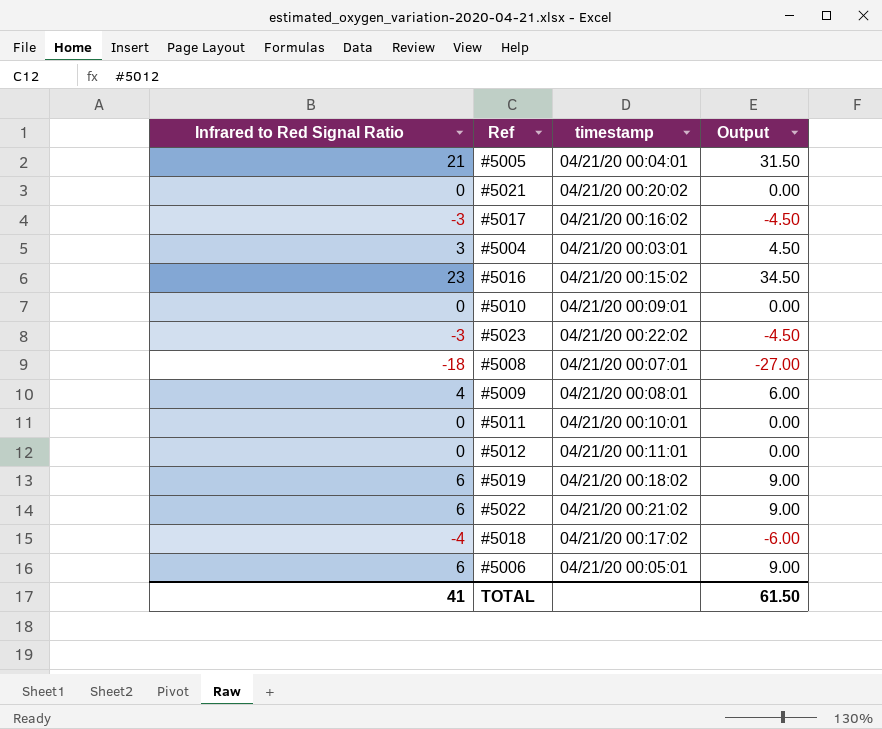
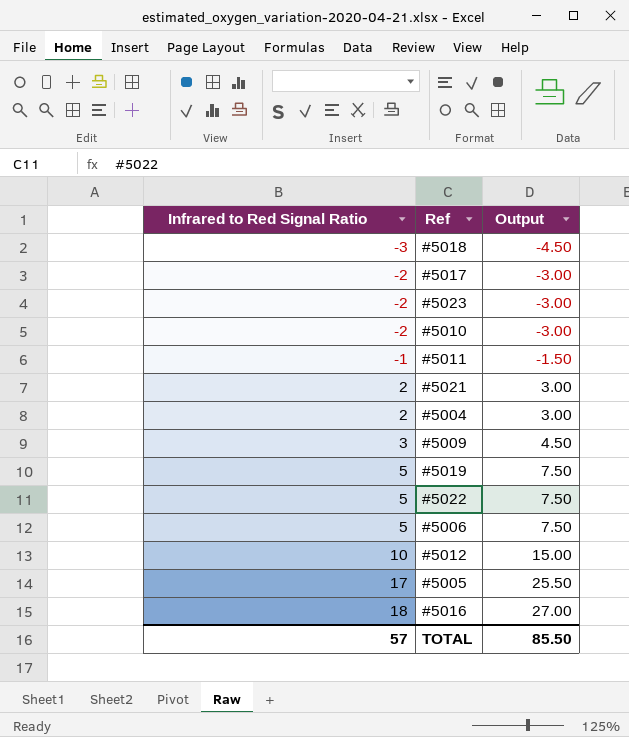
row order: none -> Infrared to Red Signal Ratio ascending
column timestamp | position: 3 -> none
row #5008: -18 | 04/21/20 00:07:01 | -27.00 -> none
#5018 | Infrared to Red Signal Ratio: -4 -> -3
#5018 | Output: -6.00 -> -4.50
#5017 | Infrared to Red Signal Ratio: -3 -> -2
#5017 | Output: -4.50 -> -3.00
#5023 | Infrared to Red Signal Ratio: -3 -> -2
#5023 | Output: -4.50 -> -3.00
#5010 | Infrared to Red Signal Ratio: 0 -> -2
#5010 | Output: 0.00 -> -3.00
#5011 | Infrared to Red Signal Ratio: 0 -> -1
#5011 | Output: 0.00 -> -1.50
#5021 | Infrared to Red Signal Ratio: 0 -> 2
#5021 | Output: 0.00 -> 3.00
#5004 | Infrared to Red Signal Ratio: 3 -> 2
#5004 | Output: 4.50 -> 3.00
#5009 | Infrared to Red Signal Ratio: 4 -> 3
#5009 | Output: 6.00 -> 4.50
#5019 | Infrared to Red Signal Ratio: 6 -> 5
#5019 | Output: 9.00 -> 7.50
#5022 | Infrared to Red Signal Ratio: 6 -> 5
#5022 | Output: 9.00 -> 7.50
#5006 | Infrared to Red Signal Ratio: 6 -> 5
#5006 | Output: 9.00 -> 7.50
#5012 | Infrared to Red Signal Ratio: 0 -> 10
#5012 | Output: 0.00 -> 15.00
#5005 | Infrared to Red Signal Ratio: 21 -> 17
#5005 | Output: 31.50 -> 25.50
#5016 | Infrared to Red Signal Ratio: 23 -> 18
#5016 | Output: 34.50 -> 27.00
TOTAL | Infrared to Red Signal Ratio: 41 -> 57
TOTAL | Output: 61.50 -> 85.50

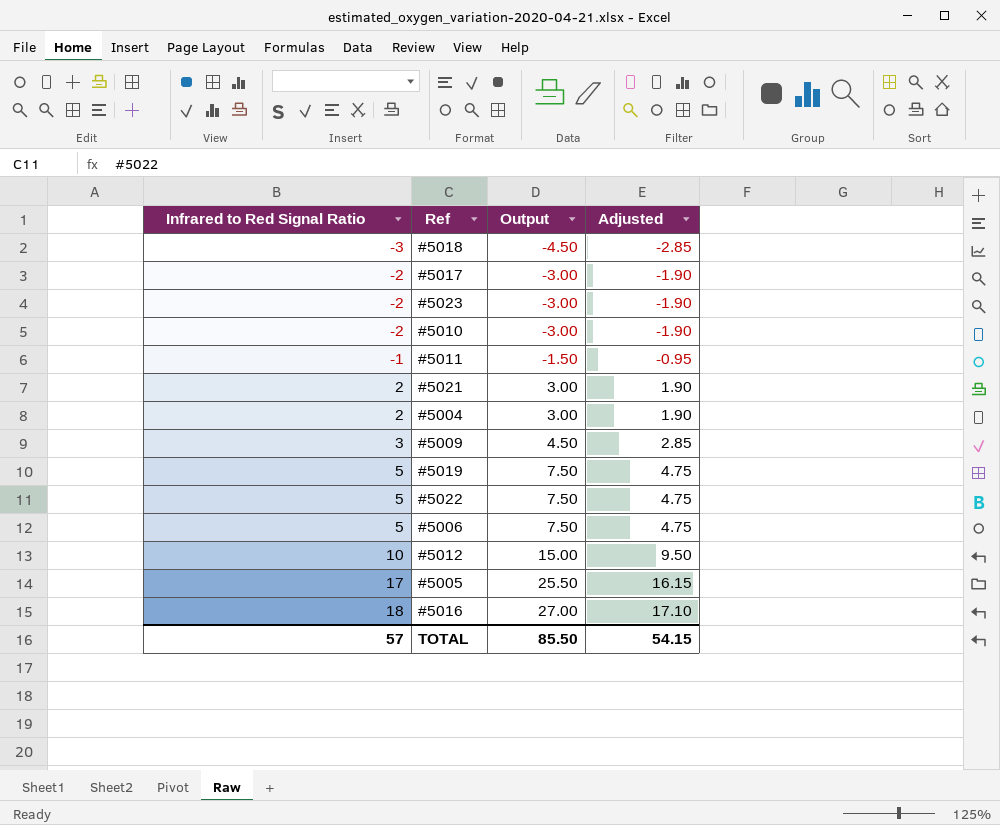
column Adjusted | formula: none -> [Infrared to Red Signal Ratio] * 0.95

